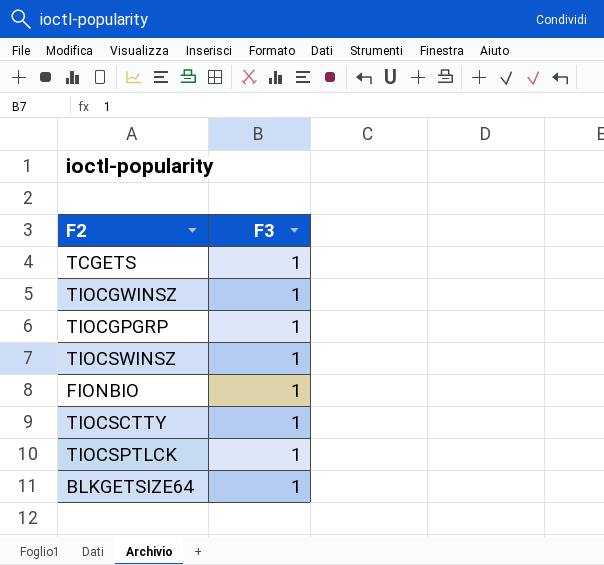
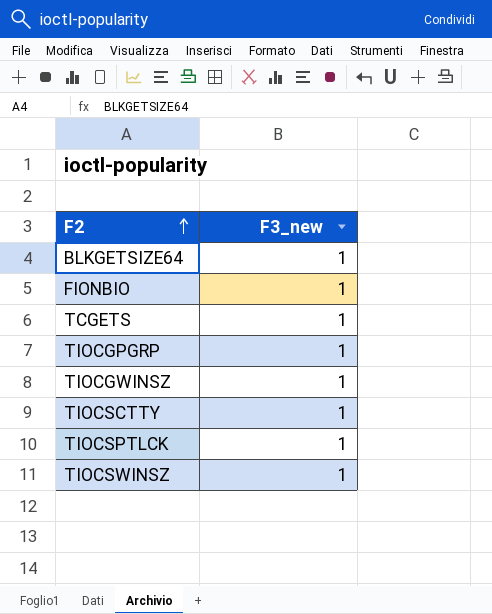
row order: none -> F2 ascending
column name: F3 -> F3_new

